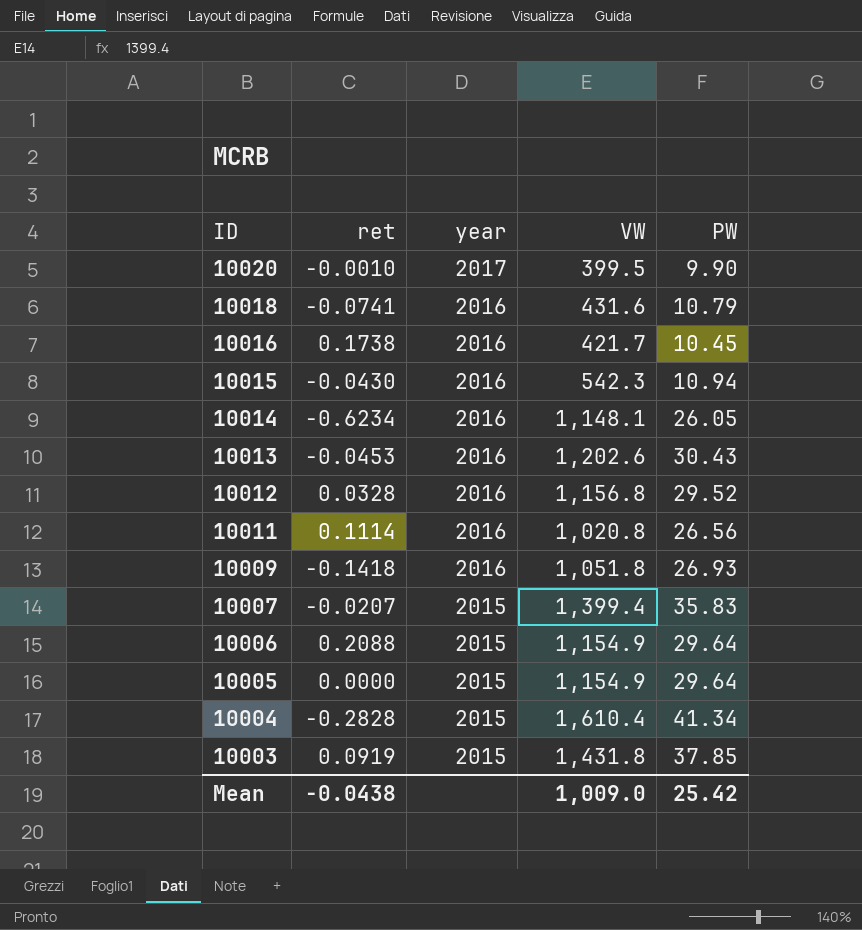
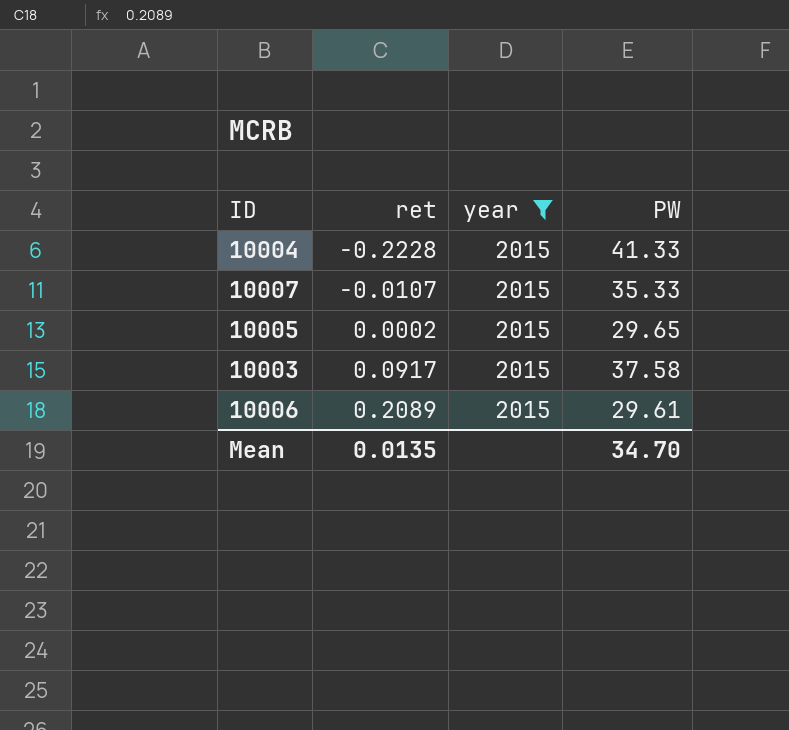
filter: none -> year = 2015
row order: ID descending -> ret ascending
column VW | position: 4 -> none
10004 | ret: -0.2828 -> -0.2228
10004 | PW: 41.34 -> 41.33
10007 | ret: -0.0207 -> -0.0107
10007 | PW: 35.83 -> 35.33
10005 | ret: 0.0000 -> 0.0002
10005 | PW: 29.64 -> 29.65
10003 | ret: 0.0919 -> 0.0917
10003 | PW: 37.85 -> 37.58
10006 | ret: 0.2088 -> 0.2089
10006 | PW: 29.64 -> 29.61
Mean | ret: -0.0438 -> 0.0135
Mean | PW: 25.42 -> 34.70

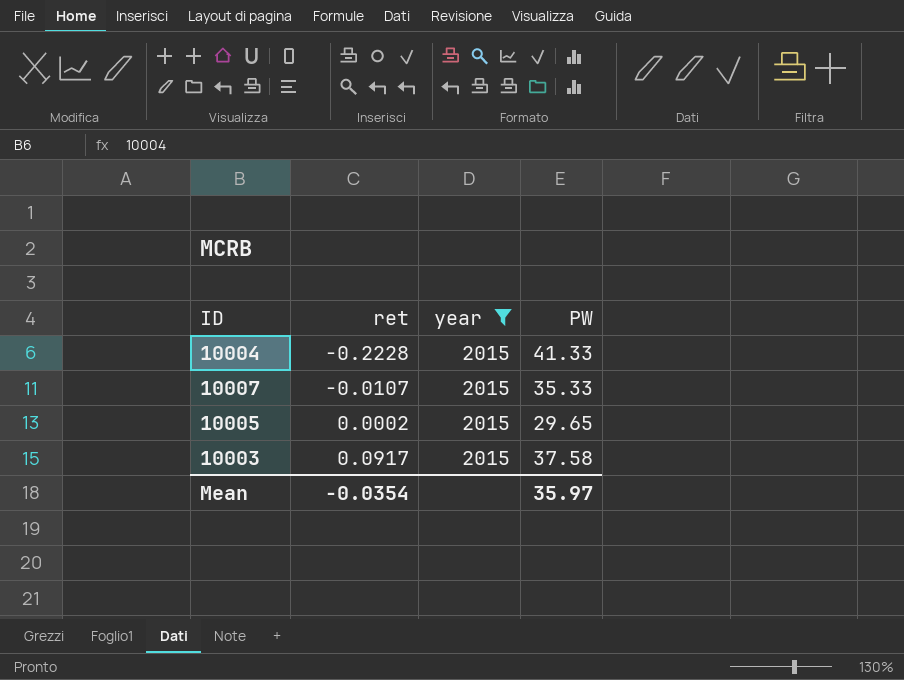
row 10006: 0.2089 | 2015 | 29.61 -> none
Mean | ret: 0.0135 -> -0.0354
Mean | PW: 34.70 -> 35.97

